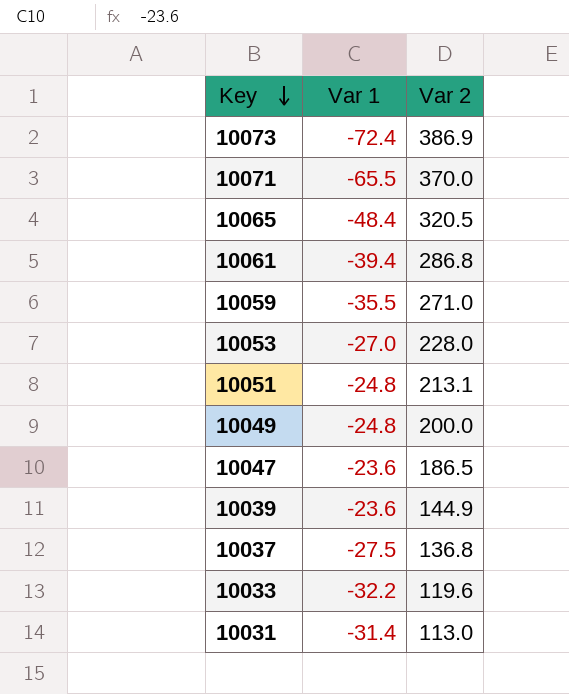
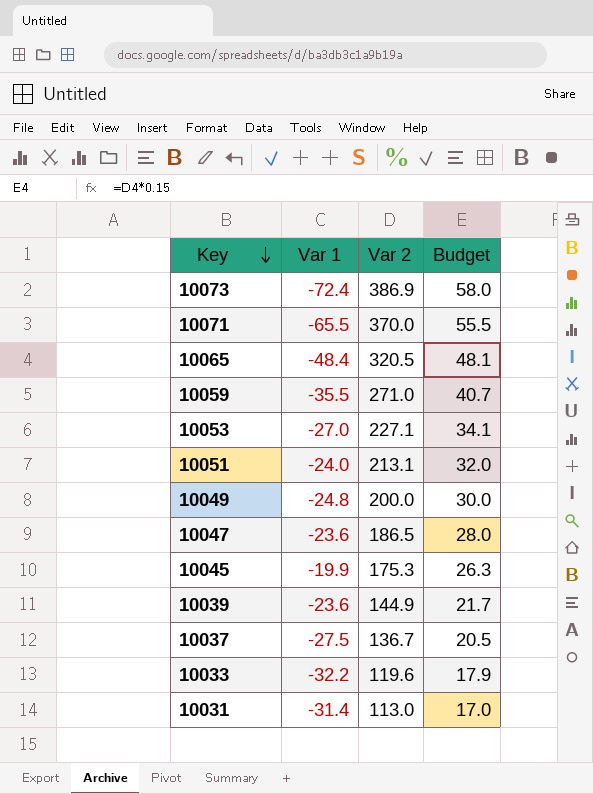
column Budget | formula: none -> [Var 2] * 0.15
row 10061: -39.4 | 286.8 -> none
10053 | Var 2: 228.0 -> 227.1
10051 | Var 1: -24.8 -> -24.0
row 10045: none -> -19.9 | 175.3 | 26.3
10037 | Var 2: 136.8 -> 136.7

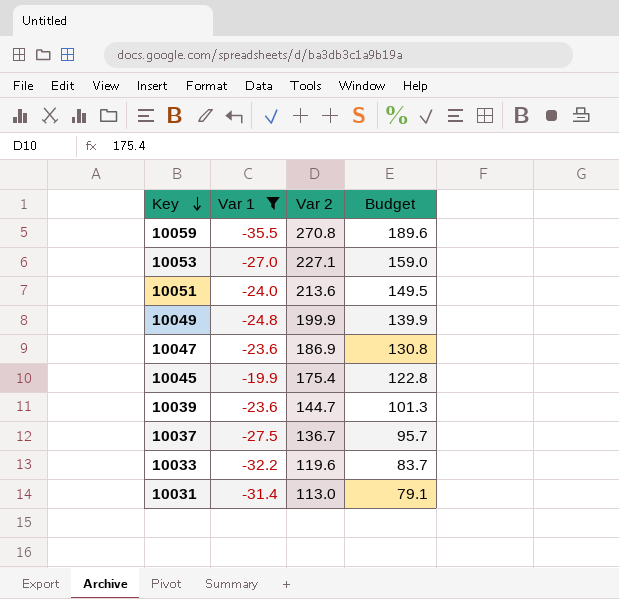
filter: none -> Var 1 >= -35.5
column Budget | formula: [Var 2] * 0.15 -> [Var 2] * 0.7
10059 | Var 2: 271.0 -> 270.8
10051 | Var 2: 213.1 -> 213.6
10049 | Var 2: 200.0 -> 199.9
10047 | Var 2: 186.5 -> 186.9
10045 | Var 2: 175.3 -> 175.4
10039 | Var 2: 144.9 -> 144.7

